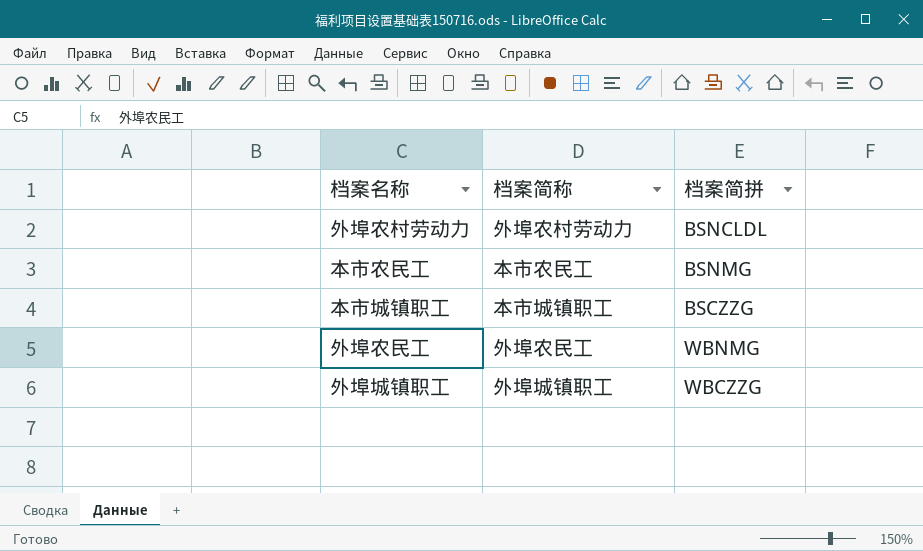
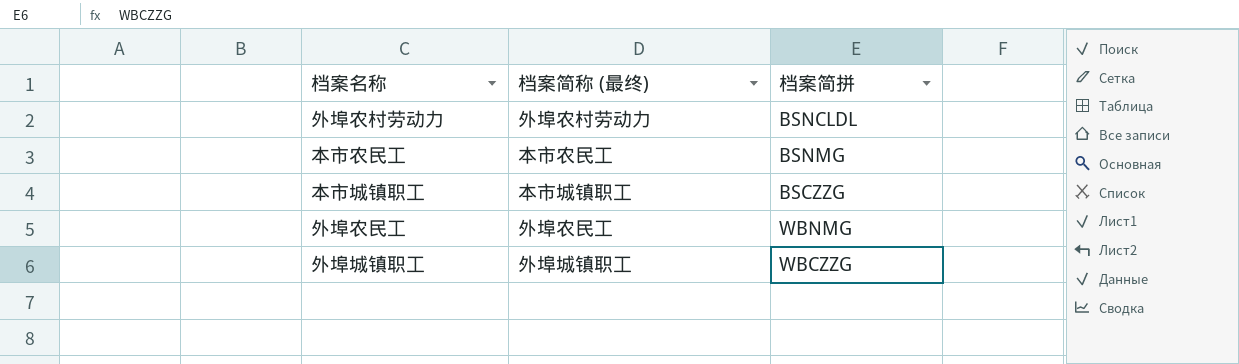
column name: 档案简称 -> 档案简称 (最终)

